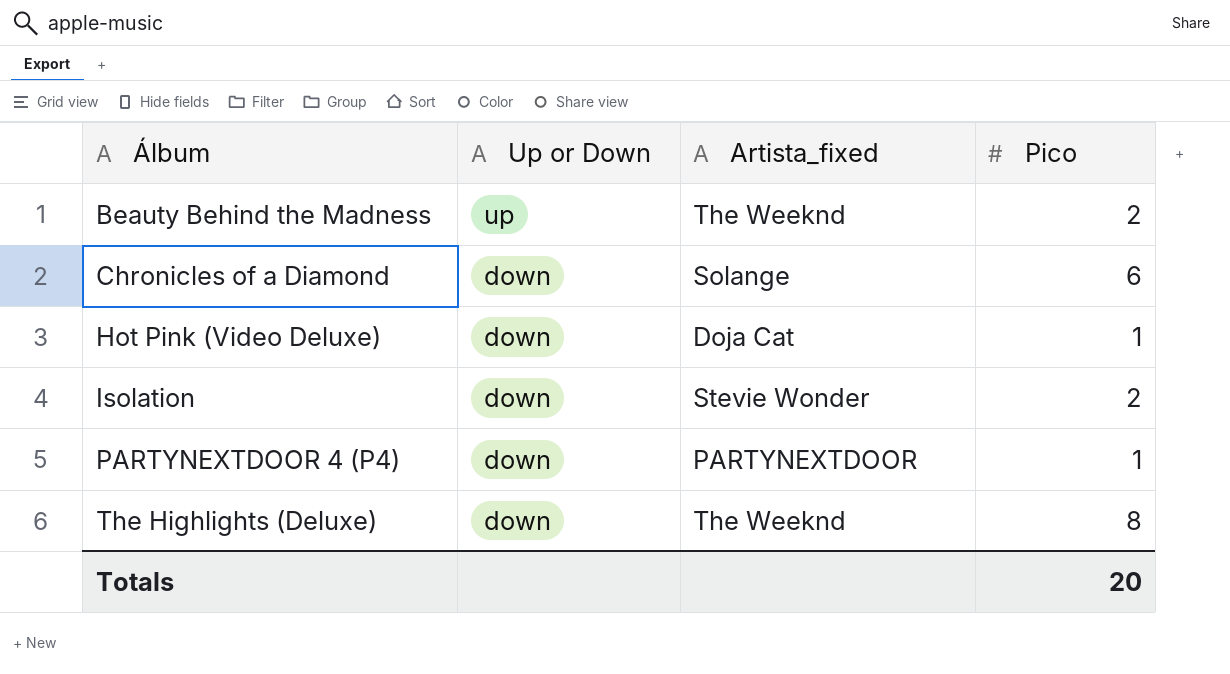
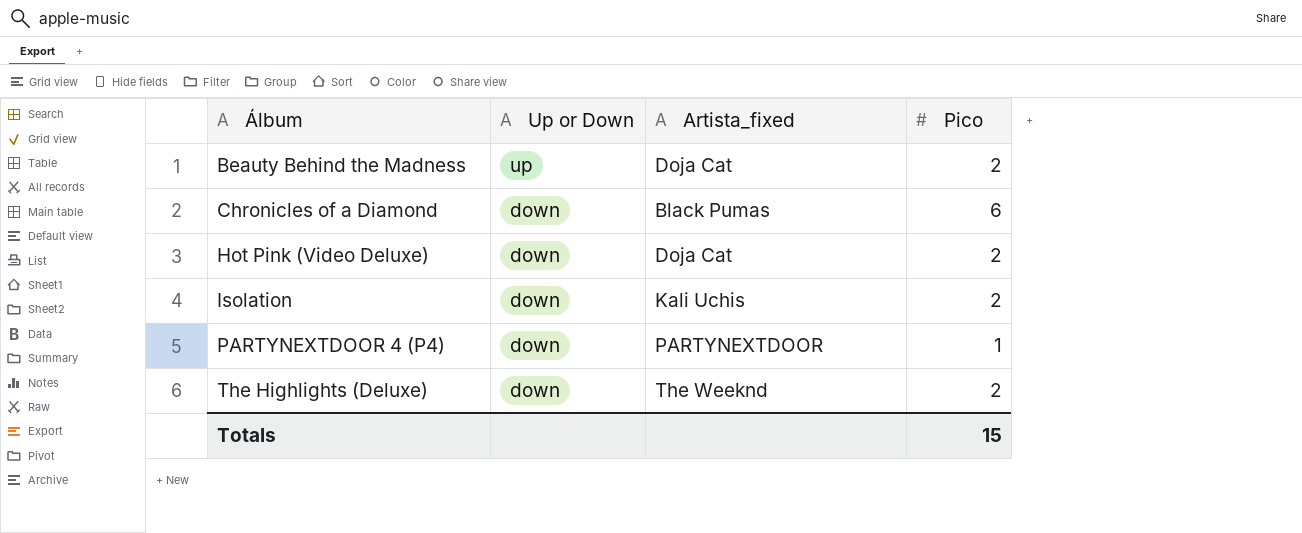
Beauty Behind the Madness | Artista_fixed: The Weeknd -> Doja Cat
Chronicles of a Diamond | Artista_fixed: Solange -> Black Pumas
Hot Pink (Video Deluxe) | Pico: 1 -> 2
Isolation | Artista_fixed: Stevie Wonder -> Kali Uchis
The Highlights (Deluxe) | Pico: 8 -> 2
Totals | Pico: 20 -> 15

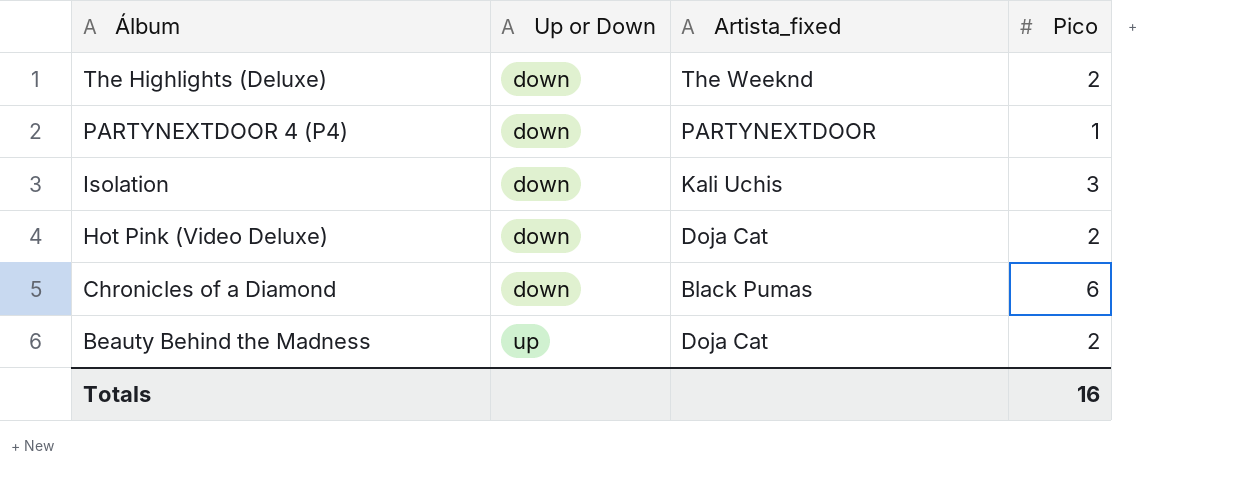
row order: Álbum ascending -> Álbum descending
Isolation | Pico: 2 -> 3
Totals | Pico: 15 -> 16

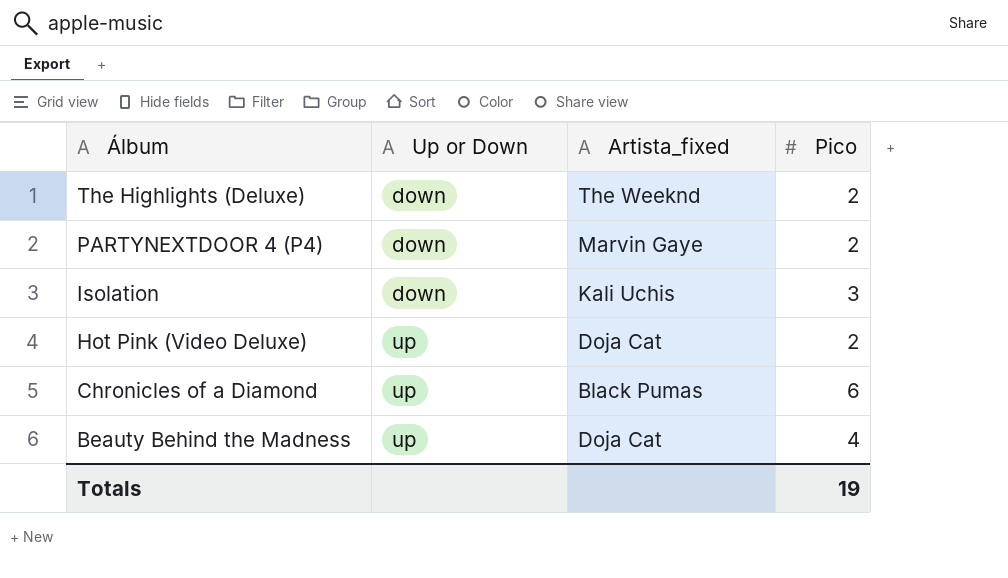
PARTYNEXTDOOR 4 (P4) | Artista_fixed: PARTYNEXTDOOR -> Marvin Gaye
PARTYNEXTDOOR 4 (P4) | Pico: 1 -> 2
Hot Pink (Video Deluxe) | Up or Down: down -> up
Chronicles of a Diamond | Up or Down: down -> up
Beauty Behind the Madness | Pico: 2 -> 4
Totals | Pico: 16 -> 19

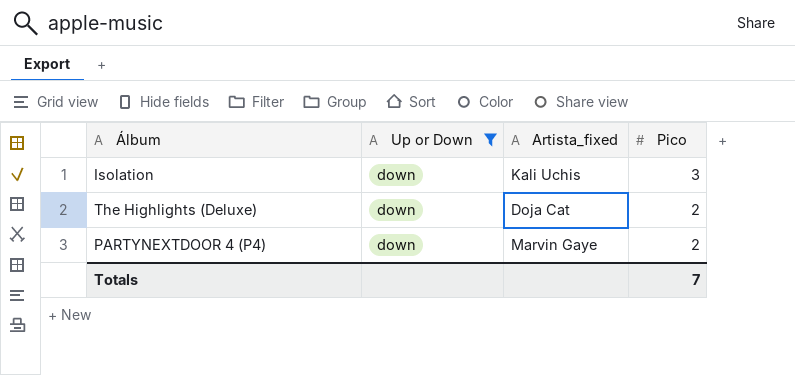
filter: none -> Up or Down = down
row order: Álbum descending -> Pico descending
The Highlights (Deluxe) | Artista_fixed: The Weeknd -> Doja Cat
Totals | Pico: 19 -> 7

